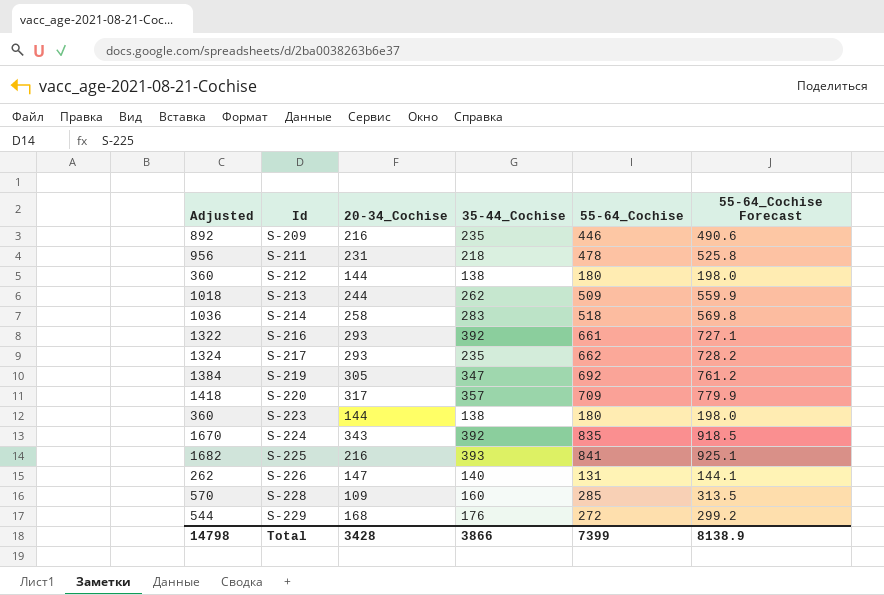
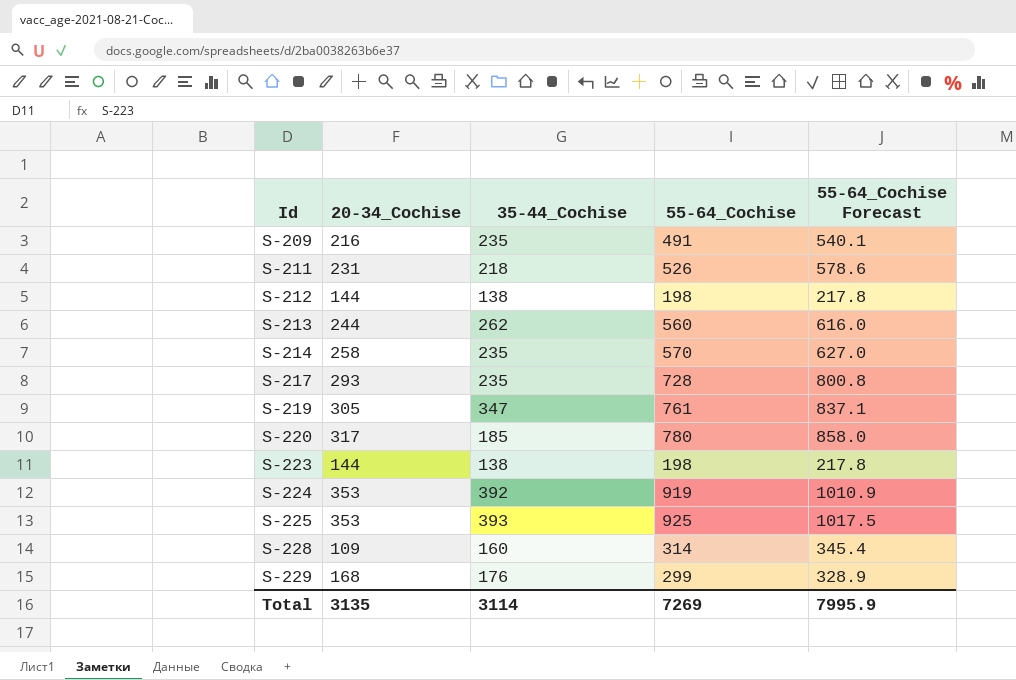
column Adjusted | formula: [55-64_Cochise] * 2 -> none
row S-216: 1322 | 293 | 392 | 661 | 727.1 -> none
row S-226: 262 | 147 | 140 | 131 | 144.1 -> none
S-209 | 55-64_Cochise: 446 -> 491
S-209 | 55-64_Cochise Forecast: 490.6 -> 540.1
S-211 | 55-64_Cochise: 478 -> 526
S-211 | 55-64_Cochise Forecast: 525.8 -> 578.6
S-212 | 55-64_Cochise: 180 -> 198
S-212 | 55-64_Cochise Forecast: 198.0 -> 217.8
S-213 | 55-64_Cochise: 509 -> 560
S-213 | 55-64_Cochise Forecast: 559.9 -> 616.0
S-214 | 35-44_Cochise: 283 -> 235
S-214 | 55-64_Cochise: 518 -> 570
S-214 | 55-64_Cochise Forecast: 569.8 -> 627.0
S-217 | 55-64_Cochise: 662 -> 728
S-217 | 55-64_Cochise Forecast: 728.2 -> 800.8
S-219 | 55-64_Cochise: 692 -> 761
S-219 | 55-64_Cochise Forecast: 761.2 -> 837.1
S-220 | 35-44_Cochise: 357 -> 185
S-220 | 55-64_Cochise: 709 -> 780
S-220 | 55-64_Cochise Forecast: 779.9 -> 858.0
S-223 | 55-64_Cochise: 180 -> 198
S-223 | 55-64_Cochise Forecast: 198.0 -> 217.8
S-224 | 20-34_Cochise: 343 -> 353
S-224 | 55-64_Cochise: 835 -> 919
S-224 | 55-64_Cochise Forecast: 918.5 -> 1010.9
S-225 | 20-34_Cochise: 216 -> 353
S-225 | 55-64_Cochise: 841 -> 925
S-225 | 55-64_Cochise Forecast: 925.1 -> 1017.5
S-228 | 55-64_Cochise: 285 -> 314
S-228 | 55-64_Cochise Forecast: 313.5 -> 345.4
S-229 | 55-64_Cochise: 272 -> 299
S-229 | 55-64_Cochise Forecast: 299.2 -> 328.9
Total | 20-34_Cochise: 3428 -> 3135
Total | 35-44_Cochise: 3866 -> 3114
Total | 55-64_Cochise: 7399 -> 7269
Total | 55-64_Cochise Forecast: 8138.9 -> 7995.9

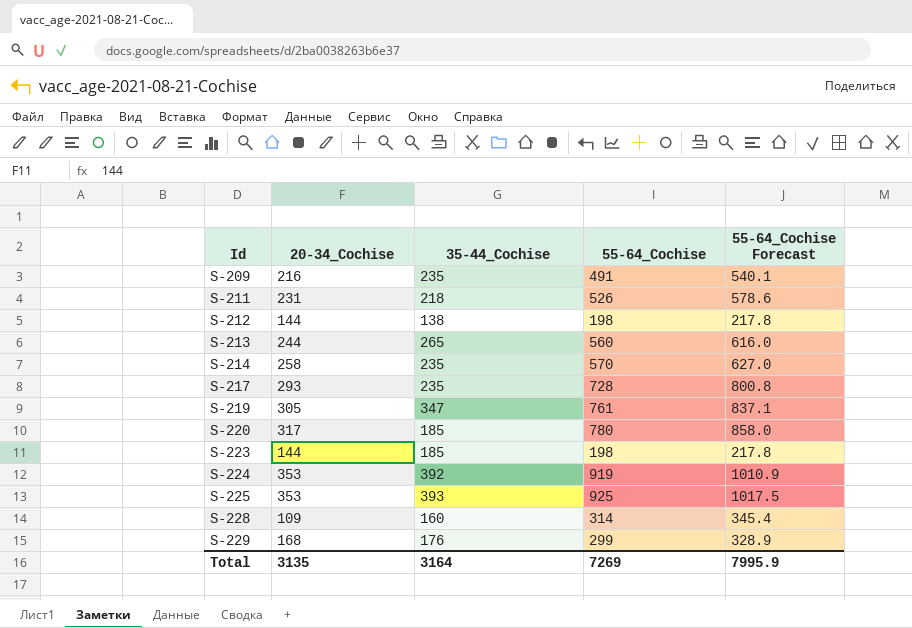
S-213 | 35-44_Cochise: 262 -> 265
S-223 | 35-44_Cochise: 138 -> 185
Total | 35-44_Cochise: 3114 -> 3164

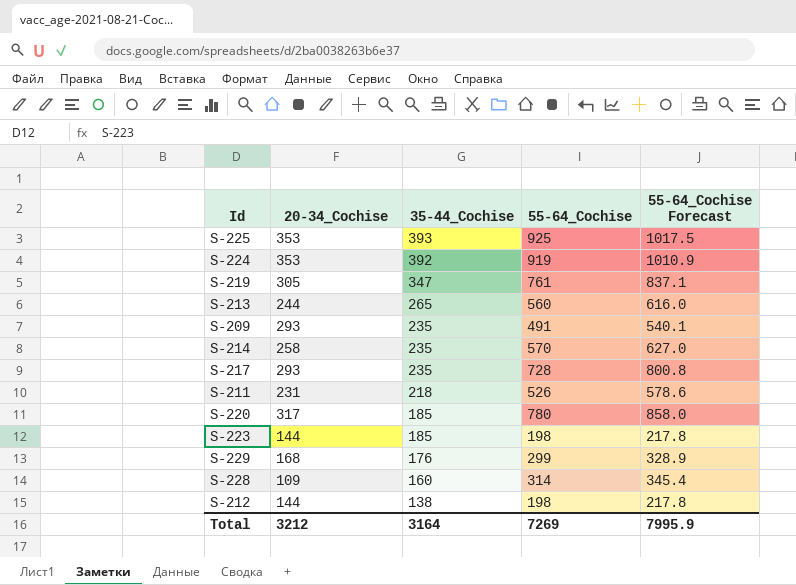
row order: Id ascending -> 35-44_Cochise descending
S-209 | 20-34_Cochise: 216 -> 293
Total | 20-34_Cochise: 3135 -> 3212

